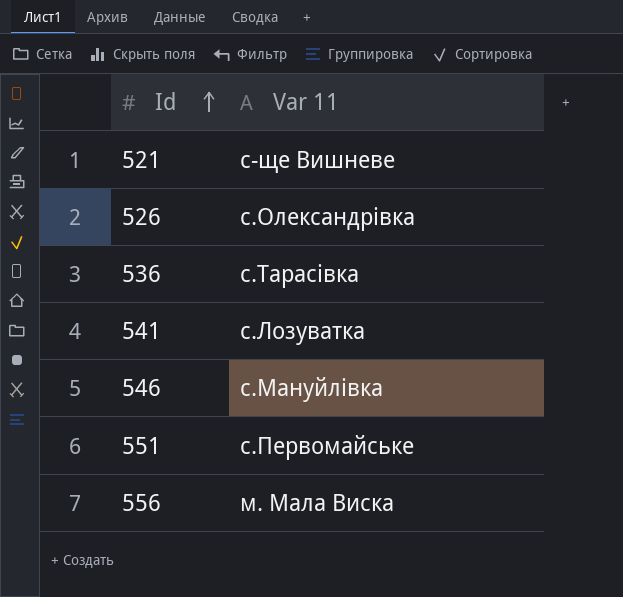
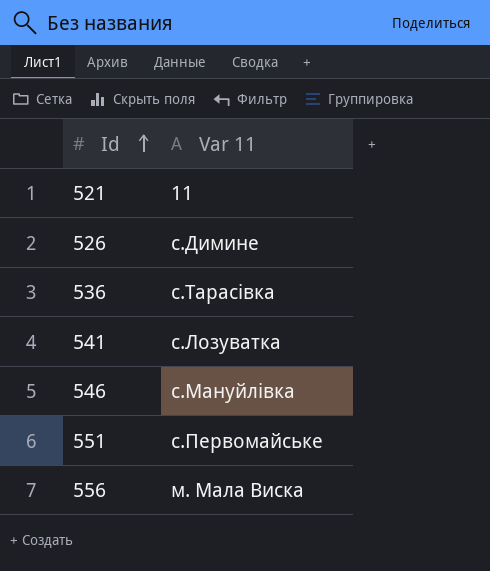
521 | Var 11: с-ще Вишневе -> 11
526 | Var 11: с.Олександрівка -> с.Димине

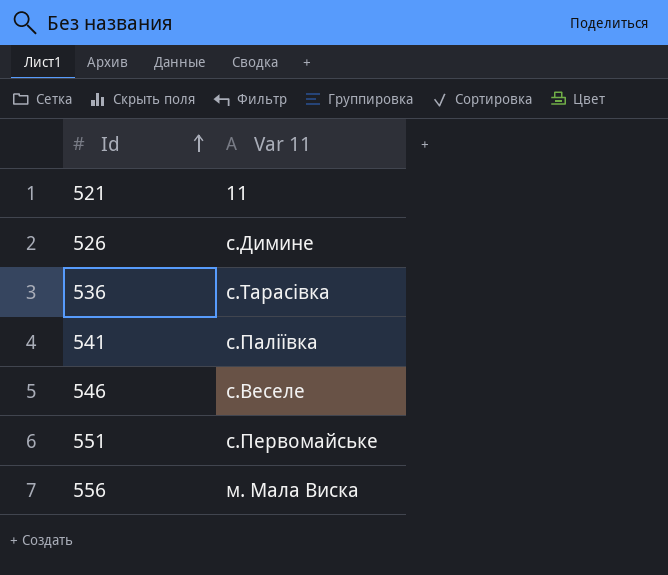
541 | Var 11: с.Лозуватка -> с.Паліївка
546 | Var 11: с.Мануйлівка -> с.Веселе

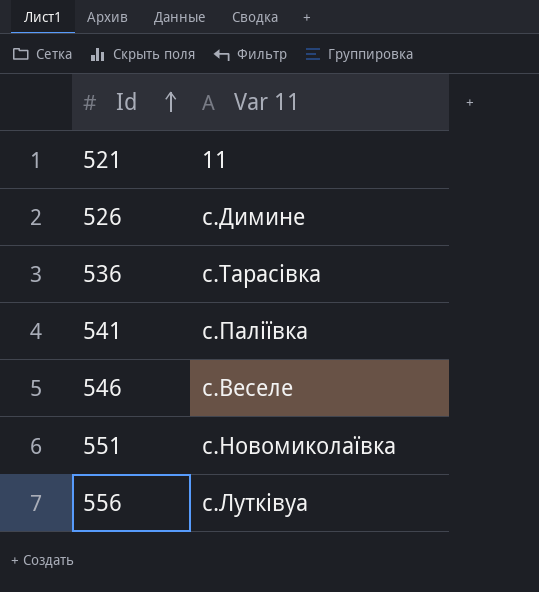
551 | Var 11: с.Первомайське -> с.Новомиколаївка
556 | Var 11: м. Мала Виска -> с.Лутківуа

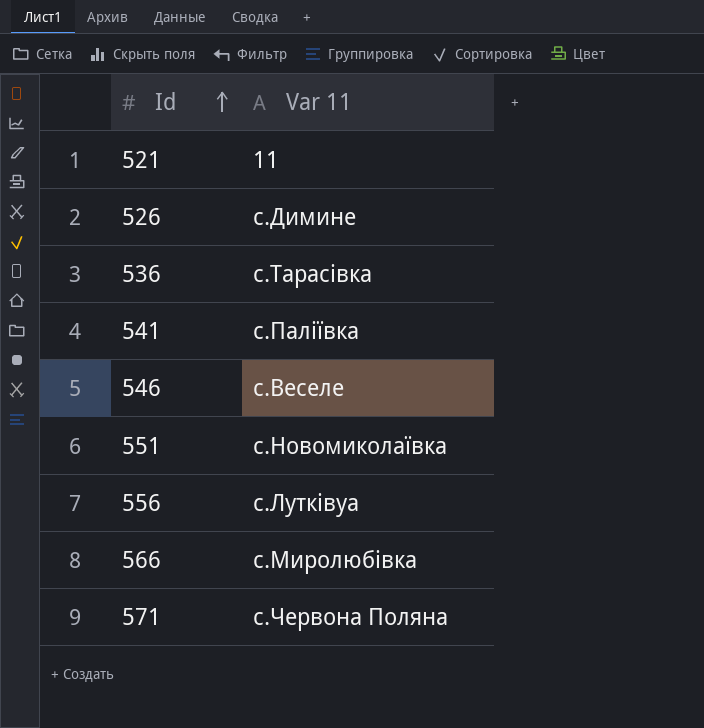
row 566: none -> с.Миролюбівка
row 571: none -> с.Червона Поляна

